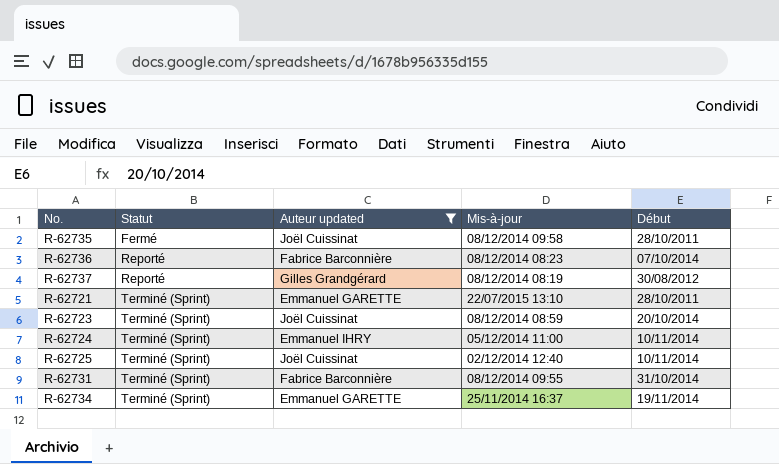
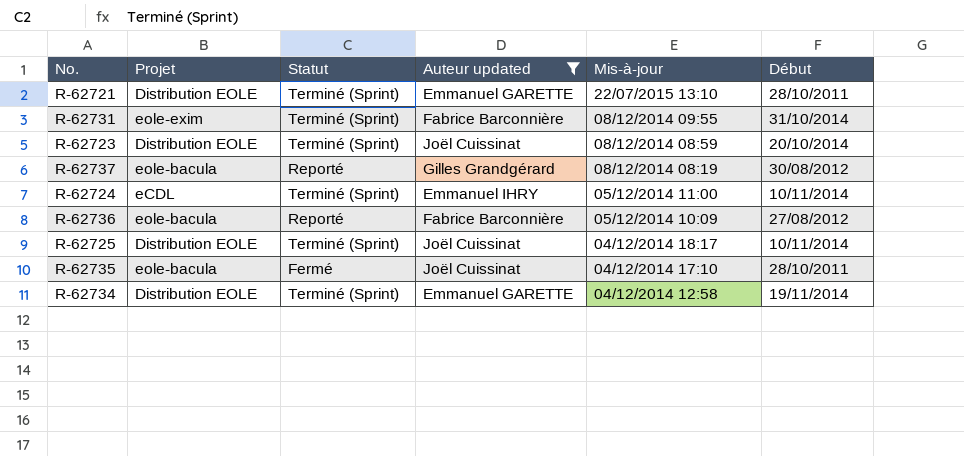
row order: Statut ascending -> Mis-à-jour descending
column Projet | position: none -> 2
R-62736 | Mis-à-jour: 08/12/2014 08:23 -> 05/12/2014 10:09
R-62736 | Début: 07/10/2014 -> 27/08/2012
R-62725 | Mis-à-jour: 02/12/2014 12:40 -> 04/12/2014 18:17
R-62735 | Mis-à-jour: 08/12/2014 09:58 -> 04/12/2014 17:10
R-62734 | Mis-à-jour: 25/11/2014 16:37 -> 04/12/2014 12:58

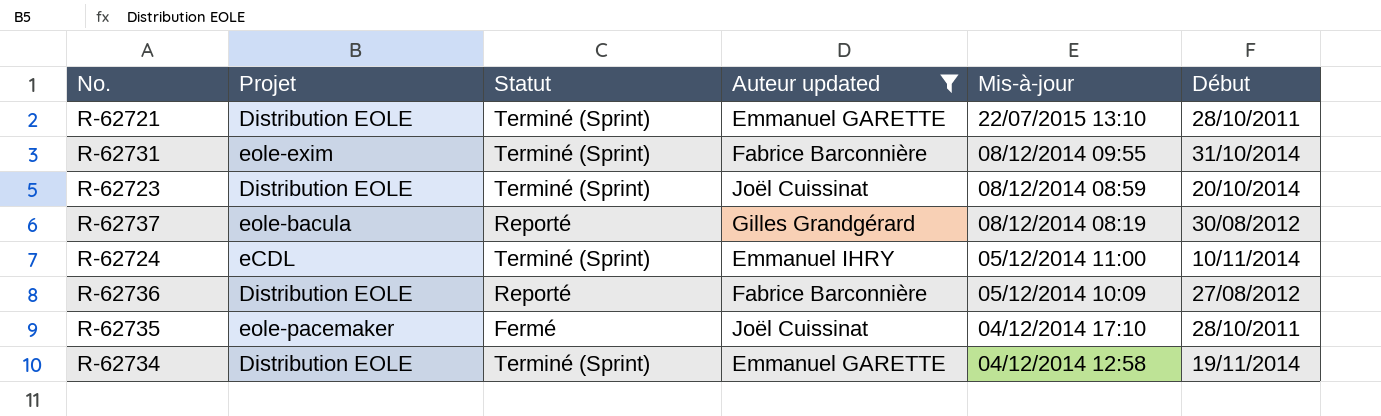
row R-62725: Distribution EOLE | Terminé (Sprint) | Joël Cuissinat | 04/12/2014 18:17 | 10/11/2014 -> none
R-62736 | Projet: eole-bacula -> Distribution EOLE
R-62735 | Projet: eole-bacula -> eole-pacemaker

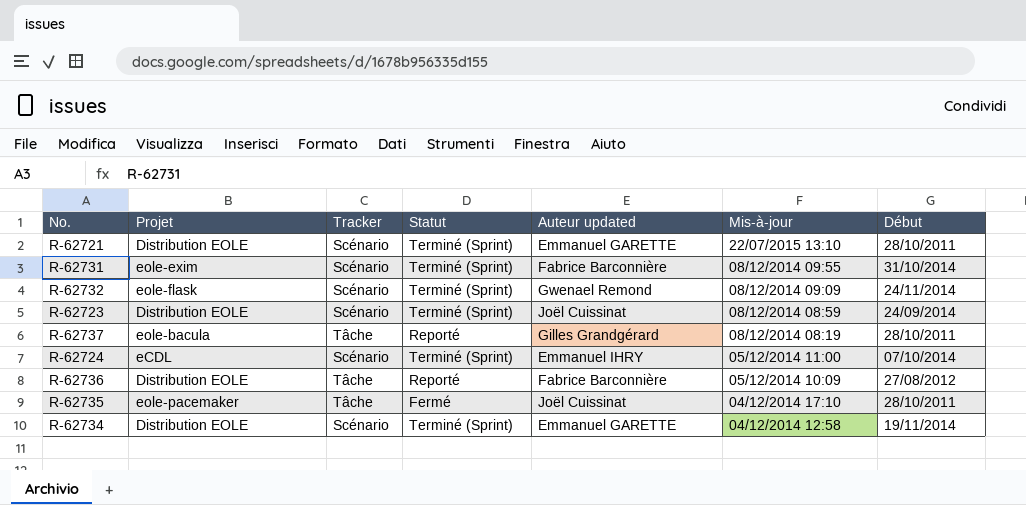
filter: Auteur updated != Gwenael Remond -> none
column Tracker | position: none -> 3
R-62723 | Début: 20/10/2014 -> 24/09/2014
R-62737 | Début: 30/08/2012 -> 28/10/2011
R-62724 | Début: 10/11/2014 -> 07/10/2014

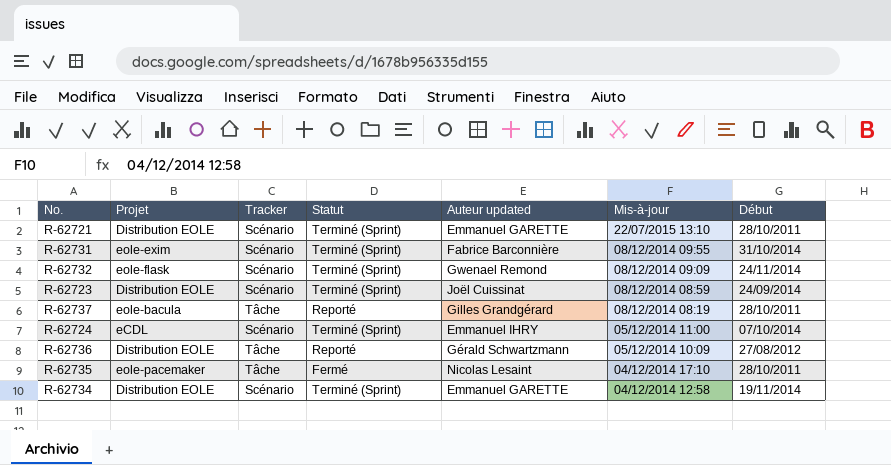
R-62736 | Auteur updated: Fabrice Barconnière -> Gérald Schwartzmann
R-62735 | Auteur updated: Joël Cuissinat -> Nicolas Lesaint

